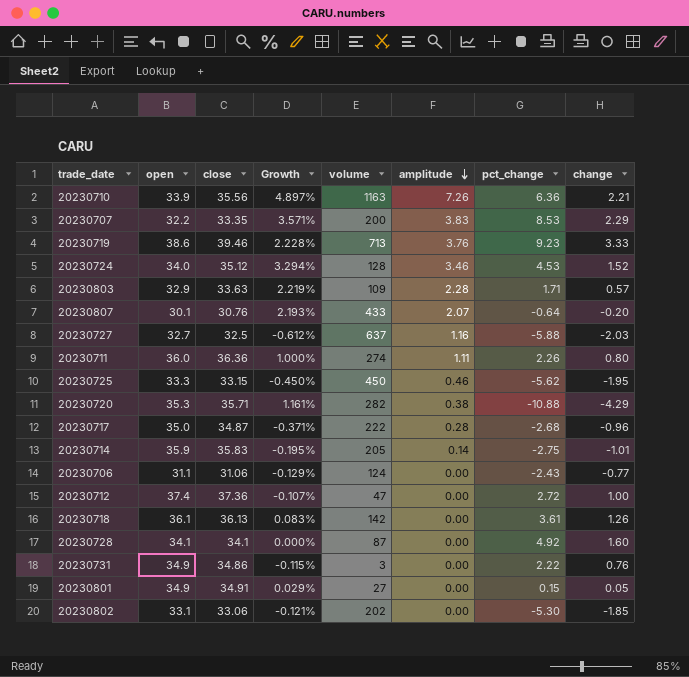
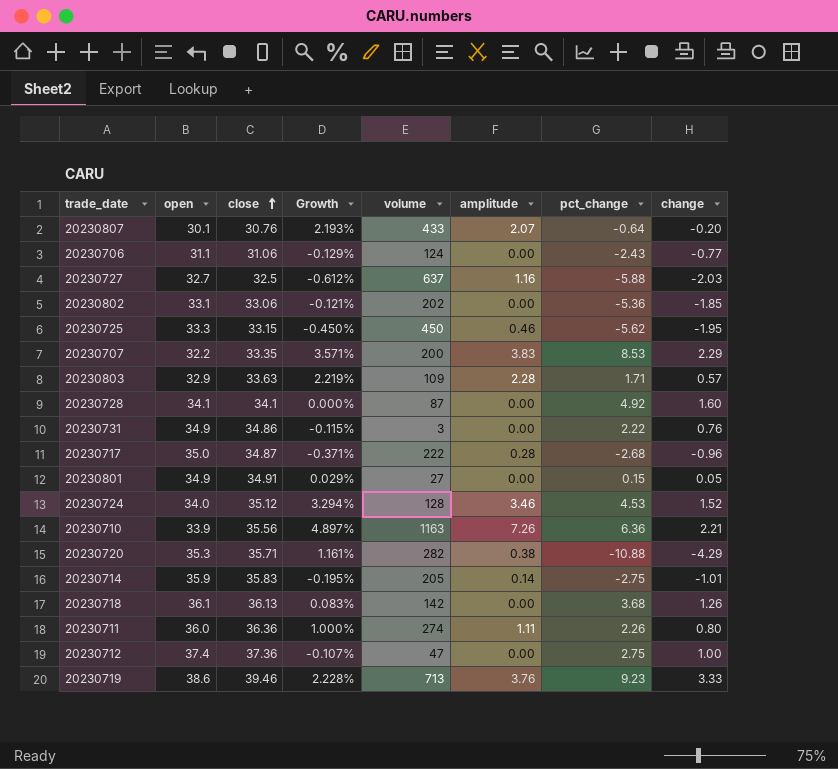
row order: amplitude descending -> close ascending
20230802 | pct_change: -5.30 -> -5.36
20230718 | pct_change: 3.61 -> 3.68
20230712 | pct_change: 2.72 -> 2.75

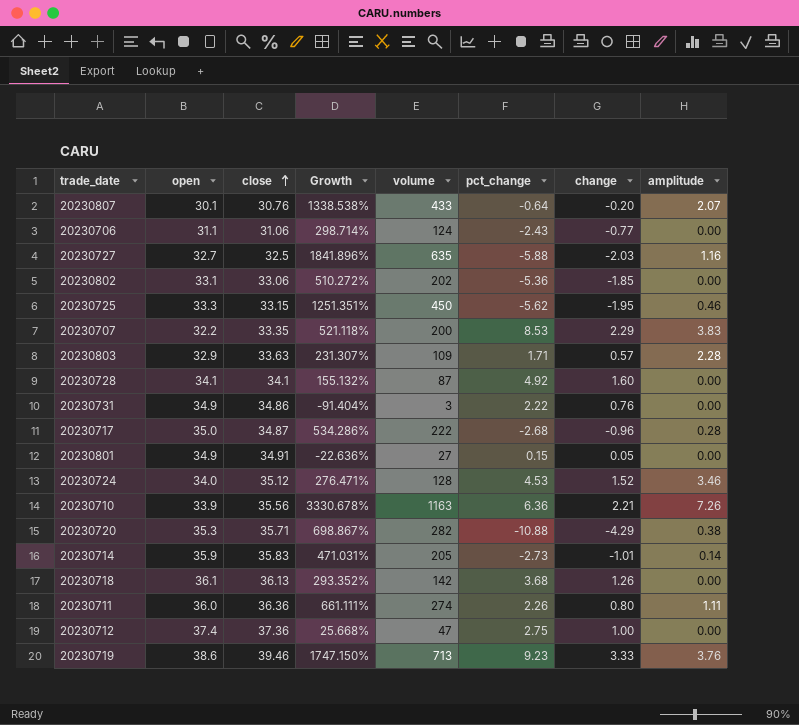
column Growth | formula: ([close] - [open]) / [open] -> ([volume] - [open]) / [open]
column amplitude | position: 6 -> 8
20230727 | volume: 637 -> 635
20230714 | pct_change: -2.75 -> -2.73

